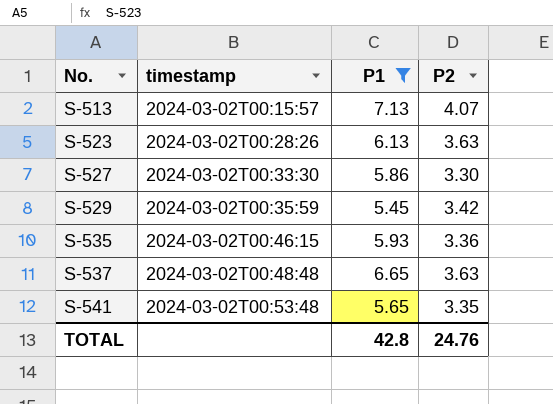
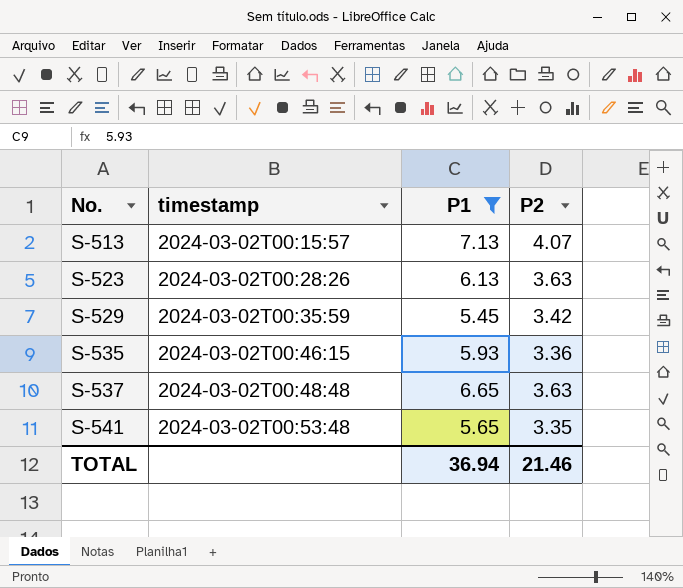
row S-527: 2024-03-02T00:33:30 | 5.86 | 3.30 -> none
TOTAL | P1: 42.8 -> 36.94
TOTAL | P2: 24.76 -> 21.46

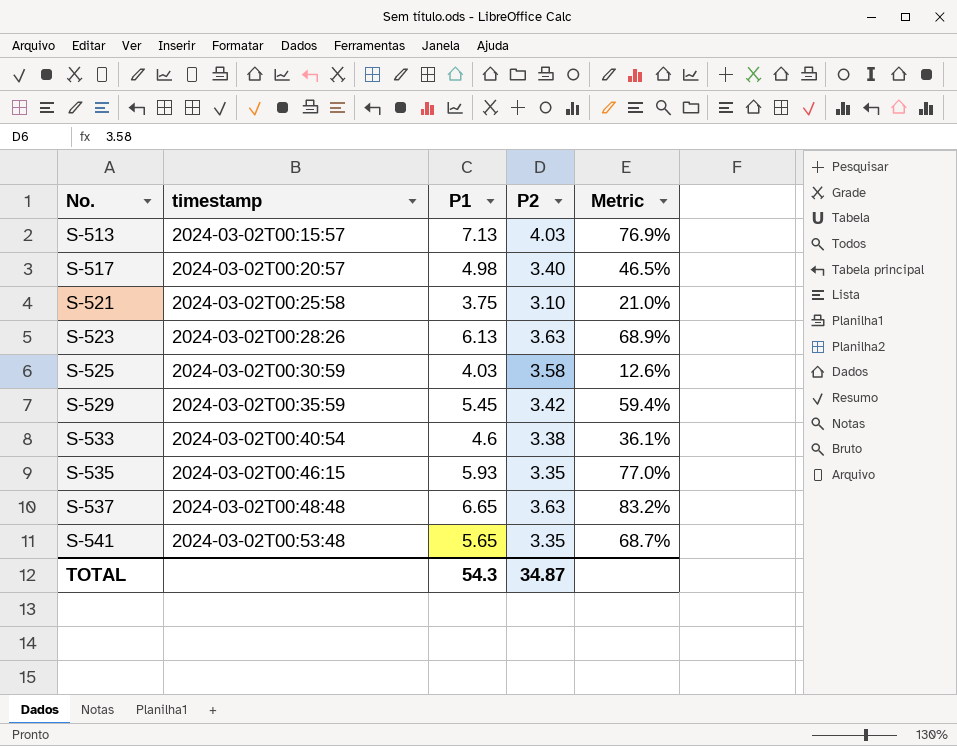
filter: P1 >= 5.45 -> none
column Metric | formula: none -> ([P1] - [P2]) / [P2]
S-513 | P2: 4.07 -> 4.03
S-535 | P2: 3.36 -> 3.35
TOTAL | P1: 36.94 -> 54.3
TOTAL | P2: 21.46 -> 34.87

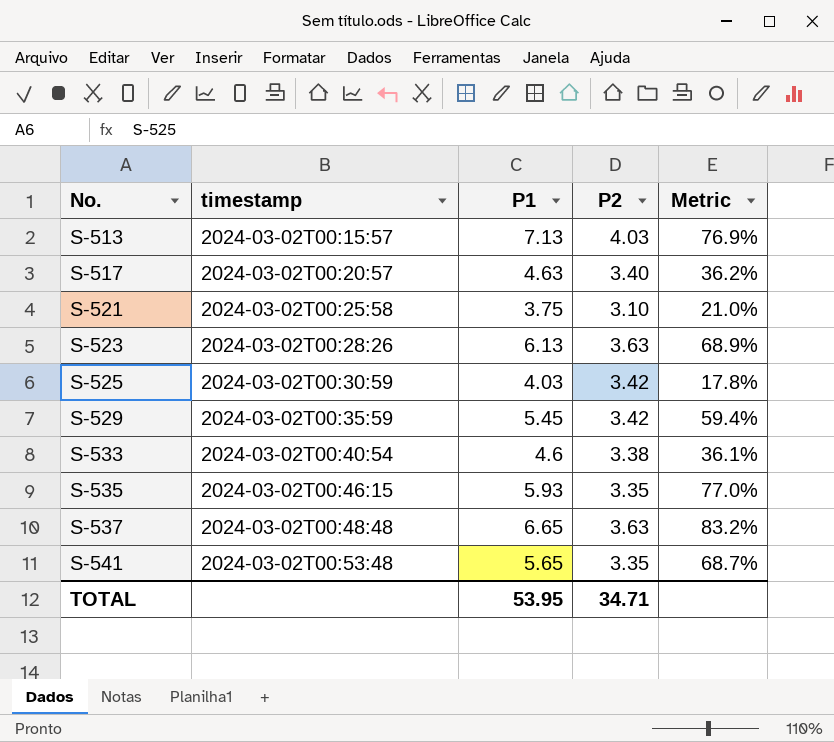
S-517 | P1: 4.98 -> 4.63
S-517 | Metric: 46.5% -> 36.2%
S-525 | P2: 3.58 -> 3.42
S-525 | Metric: 12.6% -> 17.8%
TOTAL | P1: 54.3 -> 53.95
TOTAL | P2: 34.87 -> 34.71

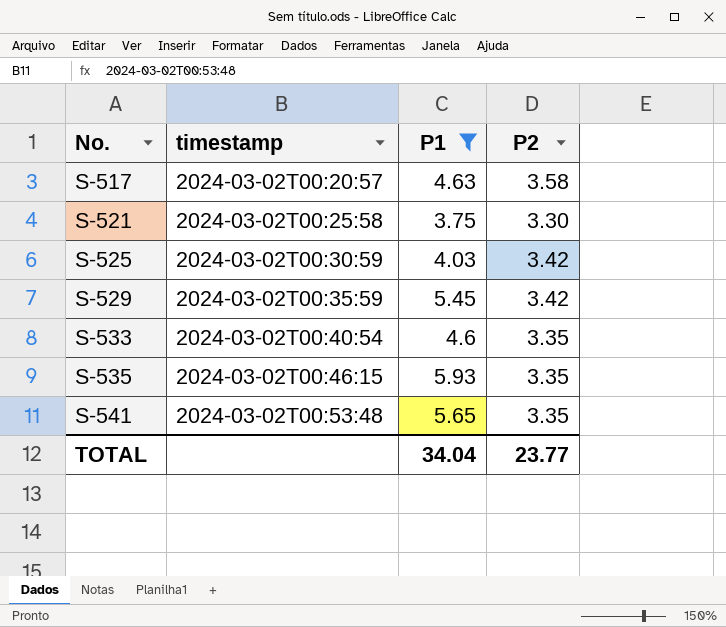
filter: none -> P1 <= 5.93
column Metric | formula: ([P1] - [P2]) / [P2] -> none
S-517 | P2: 3.40 -> 3.58
S-521 | P2: 3.10 -> 3.30
S-533 | P2: 3.38 -> 3.35
TOTAL | P1: 53.95 -> 34.04
TOTAL | P2: 34.71 -> 23.77

